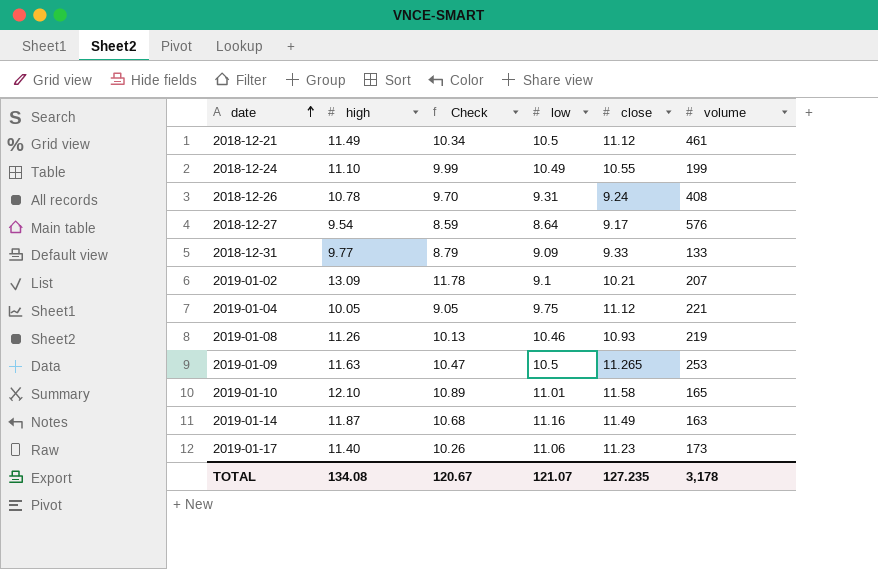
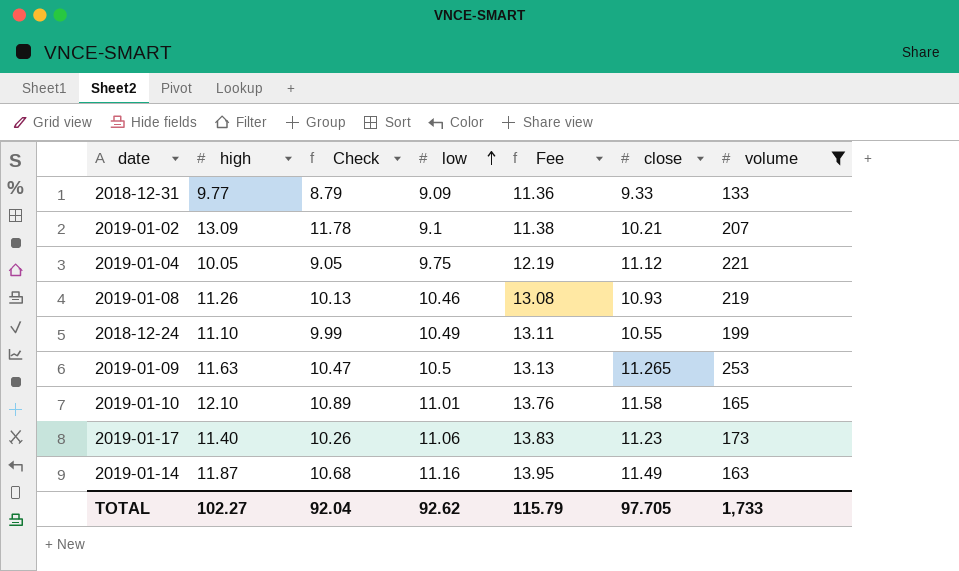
filter: none -> volume <= 253
row order: date ascending -> low ascending
column Fee | formula: none -> [low] * 1.25
TOTAL | high: 134.08 -> 102.27
TOTAL | Check: 120.67 -> 92.04
TOTAL | low: 121.07 -> 92.62
TOTAL | close: 127.235 -> 97.705
TOTAL | volume: 3,178 -> 1,733

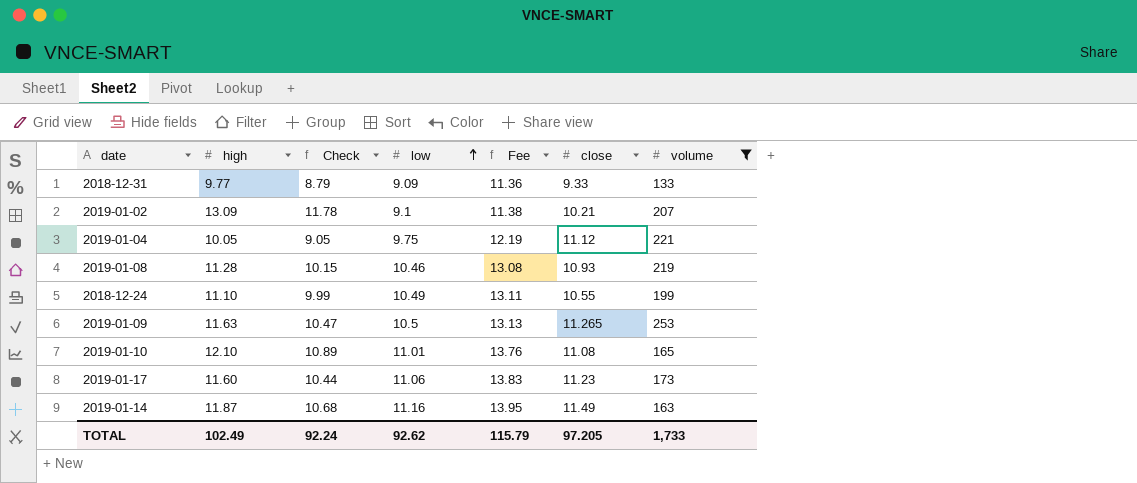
2019-01-08 | high: 11.26 -> 11.28
2019-01-08 | Check: 10.13 -> 10.15
2019-01-10 | close: 11.58 -> 11.08
2019-01-17 | high: 11.40 -> 11.60
2019-01-17 | Check: 10.26 -> 10.44
TOTAL | high: 102.27 -> 102.49
TOTAL | Check: 92.04 -> 92.24
TOTAL | close: 97.705 -> 97.205

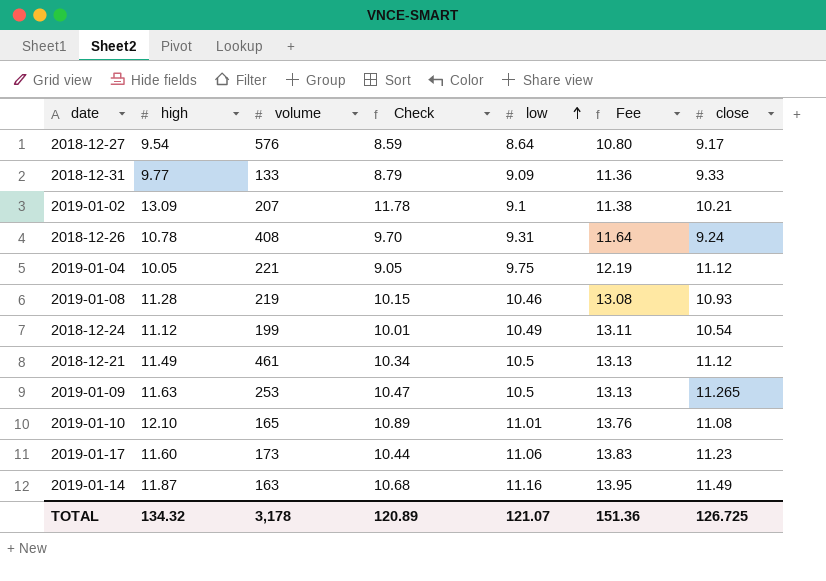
filter: volume <= 253 -> none
column volume | position: 7 -> 3
2018-12-24 | high: 11.10 -> 11.12
2018-12-24 | Check: 9.99 -> 10.01
2018-12-24 | close: 10.55 -> 10.54
TOTAL | high: 102.49 -> 134.32
TOTAL | volume: 1,733 -> 3,178
TOTAL | Check: 92.24 -> 120.89
TOTAL | low: 92.62 -> 121.07
TOTAL | Fee: 115.79 -> 151.36
TOTAL | close: 97.205 -> 126.725

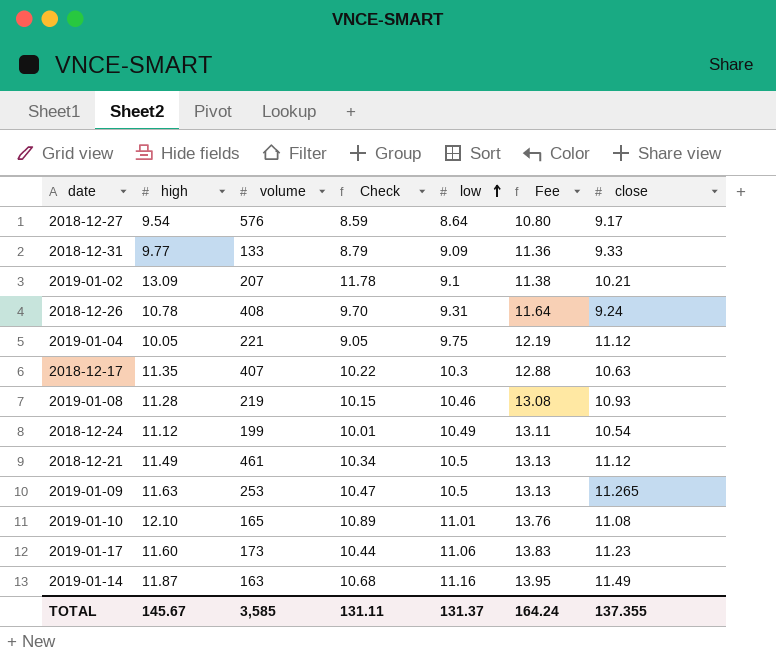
row 2018-12-17: none -> 11.35 | 407 | 10.22 | 10.3 | 12.88 | 10.63
TOTAL | high: 134.32 -> 145.67
TOTAL | volume: 3,178 -> 3,585
TOTAL | Check: 120.89 -> 131.11
TOTAL | low: 121.07 -> 131.37
TOTAL | Fee: 151.36 -> 164.24
TOTAL | close: 126.725 -> 137.355

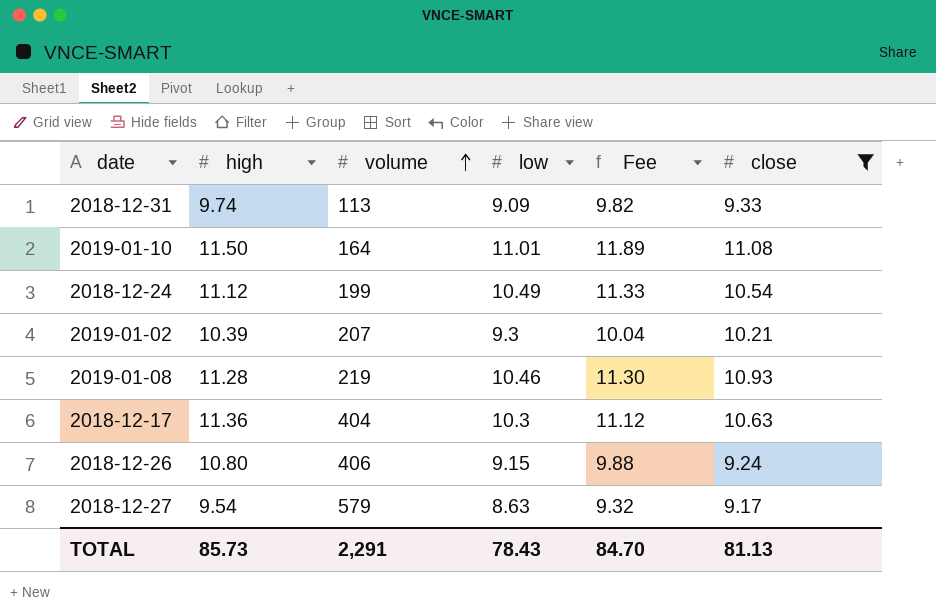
filter: none -> close <= 11.08
row order: low ascending -> volume ascending
column Check | formula: [high] * 0.9 -> none
column Fee | formula: [low] * 1.25 -> [low] * 1.08
2018-12-31 | high: 9.77 -> 9.74
2018-12-31 | volume: 133 -> 113
2019-01-10 | high: 12.10 -> 11.50
2019-01-10 | volume: 165 -> 164
2019-01-02 | high: 13.09 -> 10.39
2019-01-02 | low: 9.1 -> 9.3
2018-12-17 | high: 11.35 -> 11.36
2018-12-17 | volume: 407 -> 404
2018-12-26 | high: 10.78 -> 10.80
2018-12-26 | volume: 408 -> 406
2018-12-26 | low: 9.31 -> 9.15
2018-12-27 | volume: 576 -> 579
2018-12-27 | low: 8.64 -> 8.63
TOTAL | high: 145.67 -> 85.73
TOTAL | volume: 3,585 -> 2,291
TOTAL | low: 131.37 -> 78.43
TOTAL | Fee: 164.24 -> 84.70
TOTAL | close: 137.355 -> 81.13

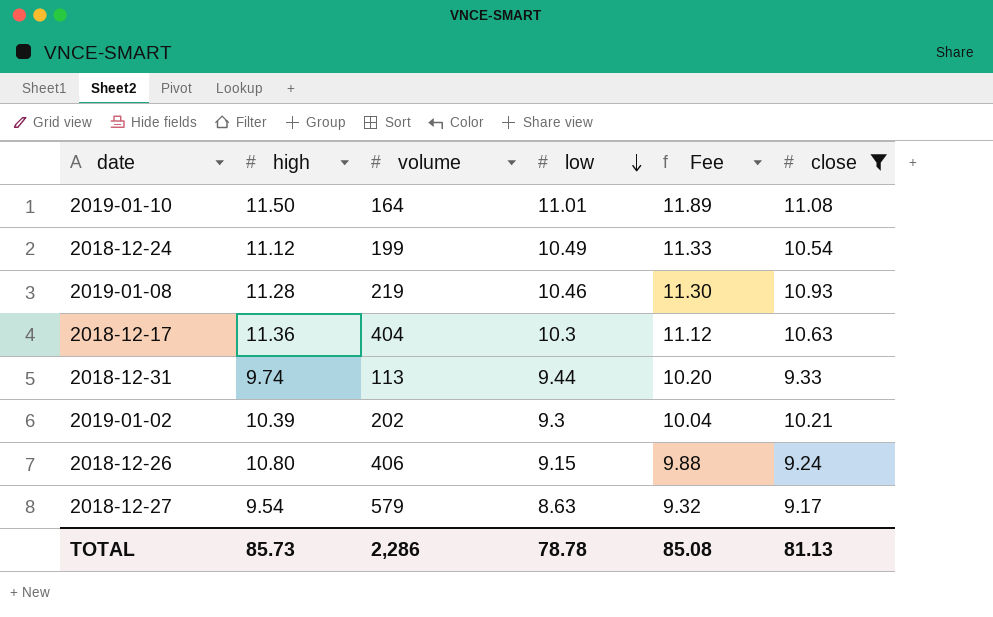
row order: volume ascending -> low descending
2018-12-31 | low: 9.09 -> 9.44
2018-12-31 | Fee: 9.82 -> 10.20
2019-01-02 | volume: 207 -> 202
TOTAL | volume: 2,291 -> 2,286
TOTAL | low: 78.43 -> 78.78
TOTAL | Fee: 84.70 -> 85.08

